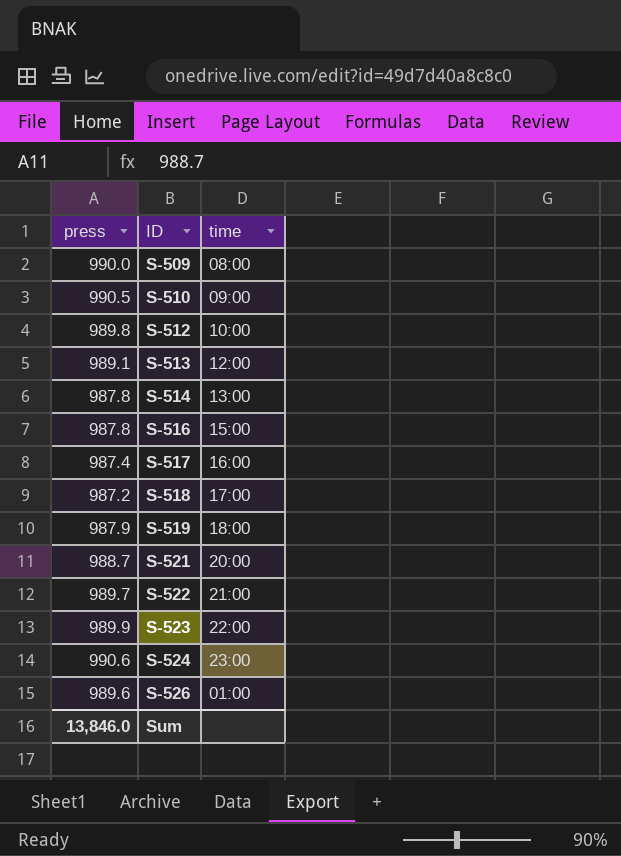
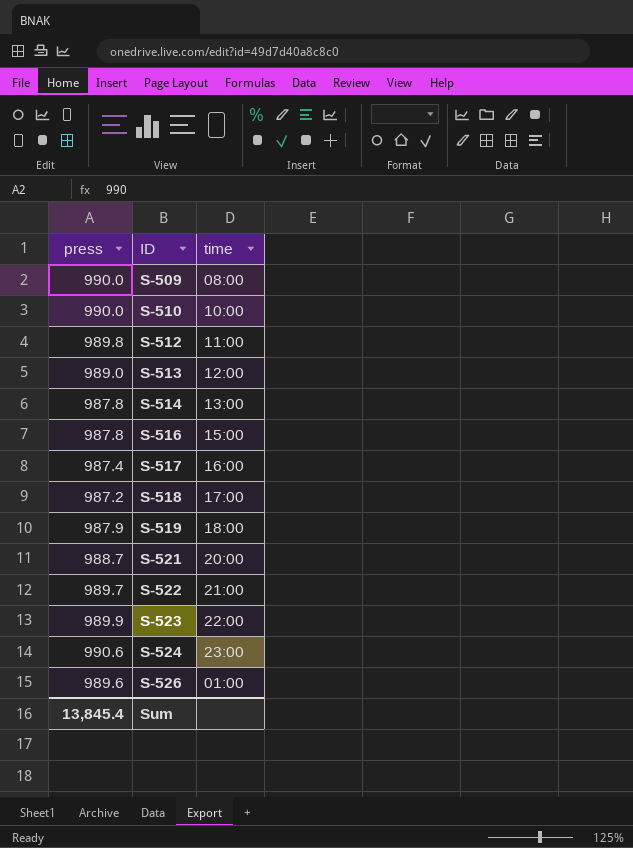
S-510 | press: 990.5 -> 990.0
S-510 | time: 09:00 -> 10:00
S-512 | time: 10:00 -> 11:00
S-513 | press: 989.1 -> 989.0
Sum | press: 13,846.0 -> 13,845.4

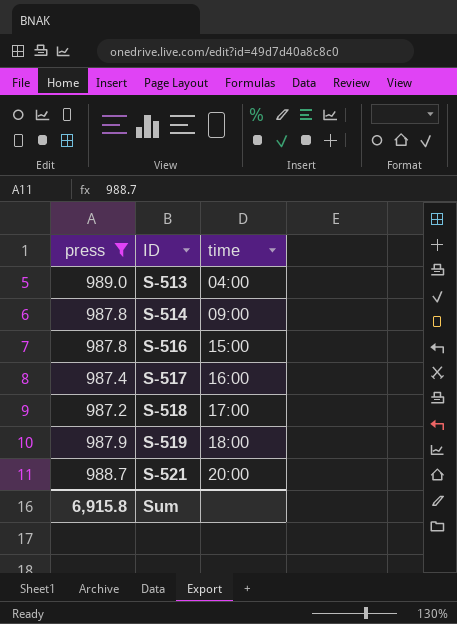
filter: none -> press <= 989.0
S-513 | time: 12:00 -> 04:00
S-514 | time: 13:00 -> 09:00
Sum | press: 13,845.4 -> 6,915.8

